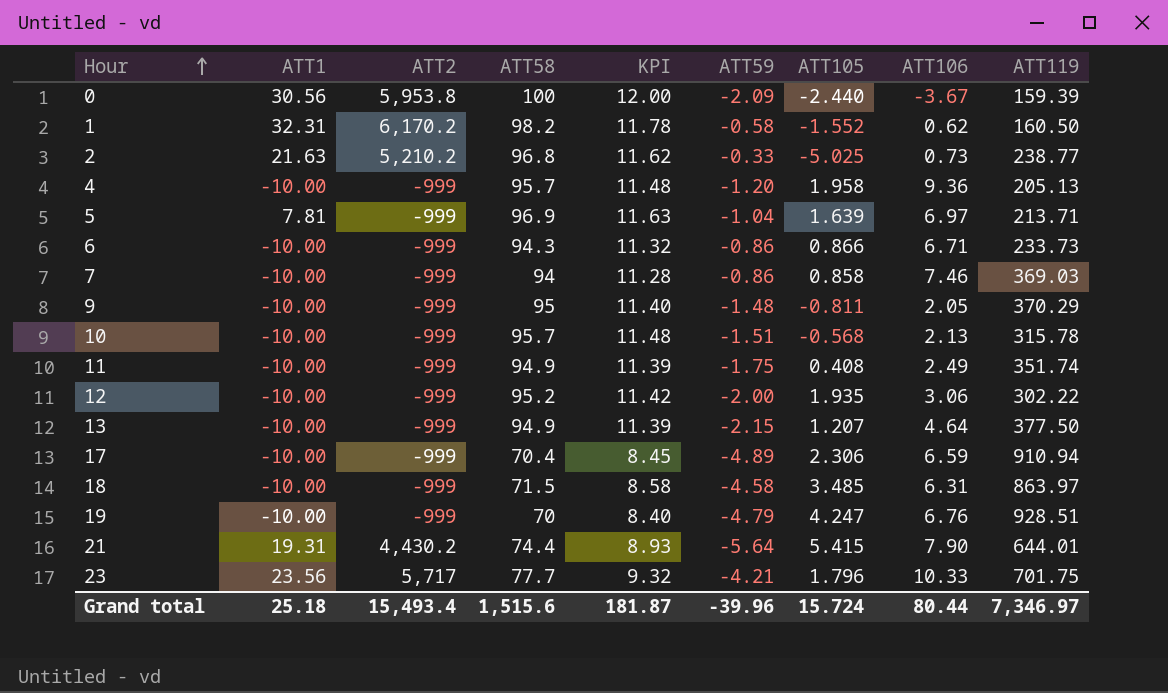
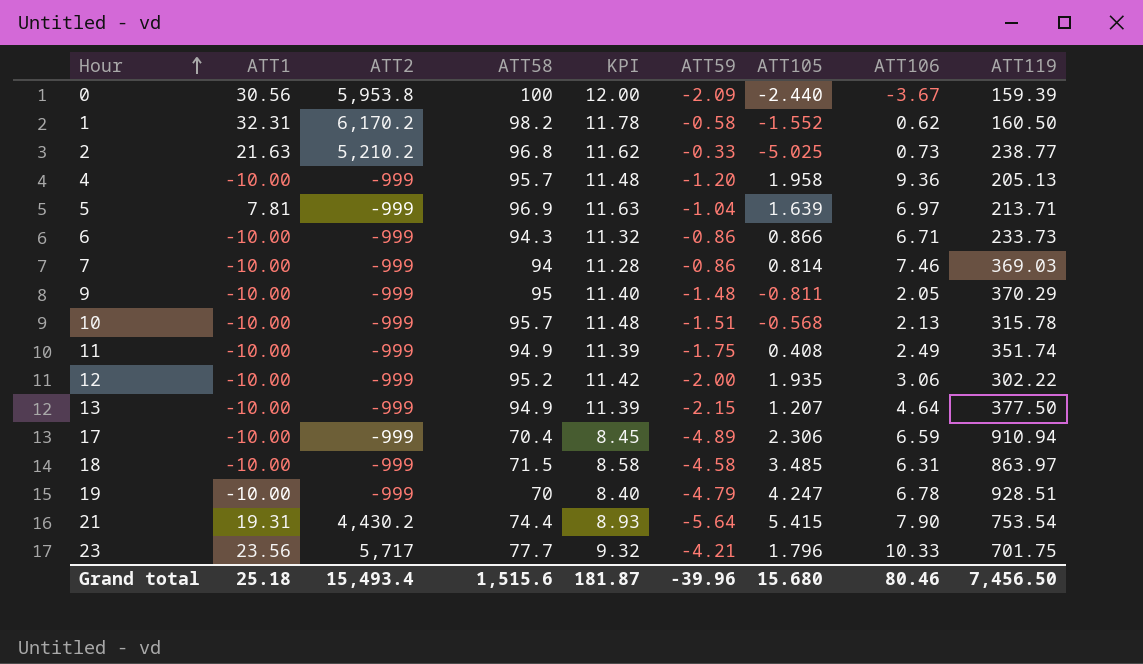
7 | ATT105: 0.858 -> 0.814
19 | ATT106: 6.76 -> 6.78
21 | ATT119: 644.01 -> 753.54
Grand total | ATT105: 15.724 -> 15.680
Grand total | ATT106: 80.44 -> 80.46
Grand total | ATT119: 7,346.97 -> 7,456.50

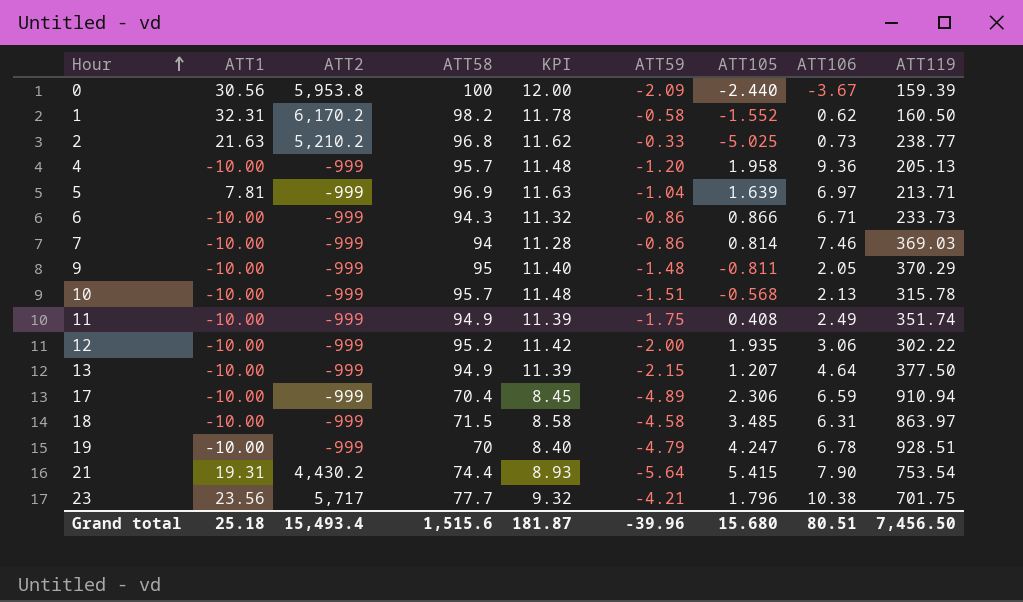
23 | ATT106: 10.33 -> 10.38
Grand total | ATT106: 80.46 -> 80.51

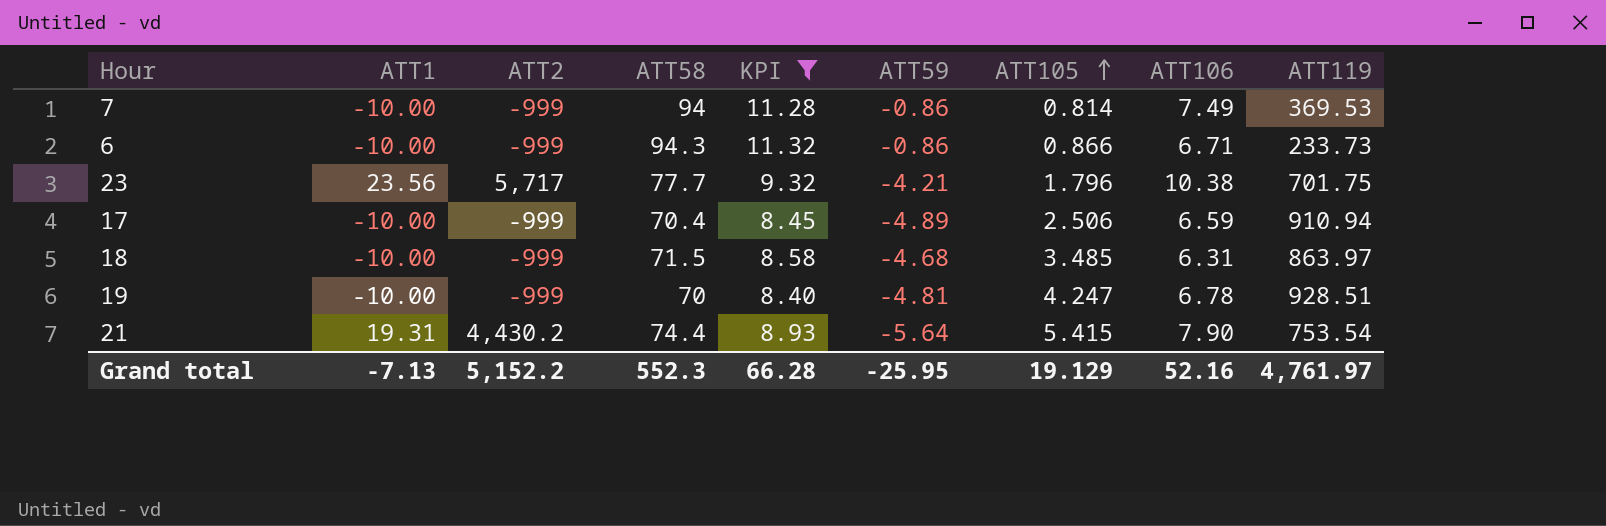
filter: none -> KPI <= 11.32
row order: Hour ascending -> ATT105 ascending
7 | ATT106: 7.46 -> 7.49
7 | ATT119: 369.03 -> 369.53
17 | ATT105: 2.306 -> 2.506
18 | ATT59: -4.58 -> -4.68
19 | ATT59: -4.79 -> -4.81
Grand total | ATT1: 25.18 -> -7.13
Grand total | ATT2: 15,493.4 -> 5,152.2
Grand total | ATT58: 1,515.6 -> 552.3
Grand total | KPI: 181.87 -> 66.28
Grand total | ATT59: -39.96 -> -25.95
Grand total | ATT105: 15.680 -> 19.129
Grand total | ATT106: 80.51 -> 52.16
Grand total | ATT119: 7,456.50 -> 4,761.97

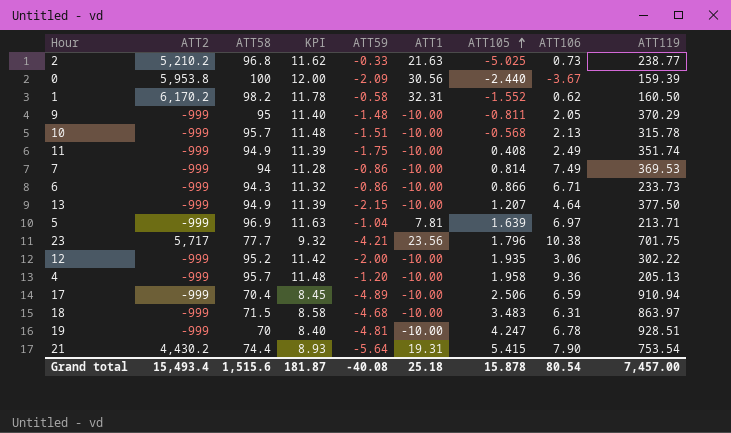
filter: KPI <= 11.32 -> none
column ATT1 | position: 2 -> 6
18 | ATT105: 3.485 -> 3.483
Grand total | ATT2: 5,152.2 -> 15,493.4
Grand total | ATT58: 552.3 -> 1,515.6
Grand total | KPI: 66.28 -> 181.87
Grand total | ATT59: -25.95 -> -40.08
Grand total | ATT1: -7.13 -> 25.18
Grand total | ATT105: 19.129 -> 15.878
Grand total | ATT106: 52.16 -> 80.54
Grand total | ATT119: 4,761.97 -> 7,457.00

